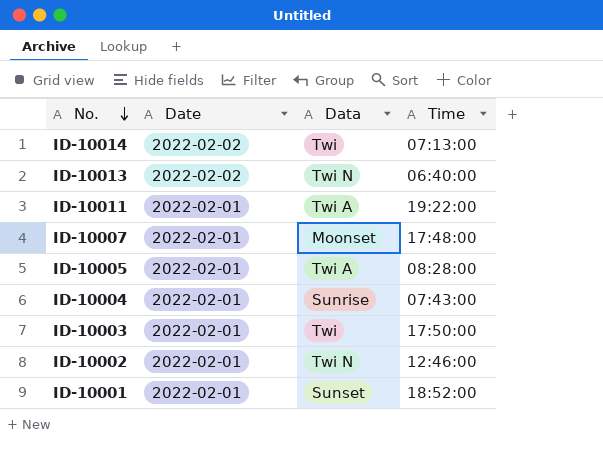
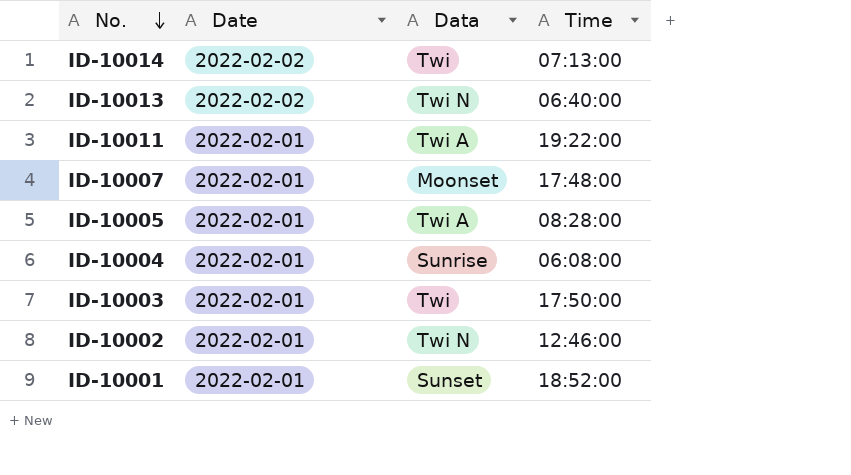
ID-10004 | Time: 07:43:00 -> 06:08:00

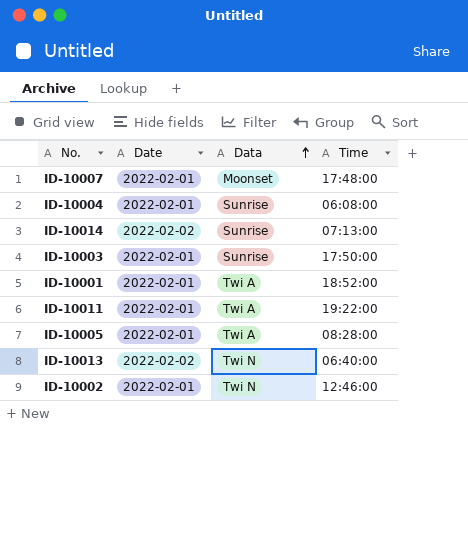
row order: No. descending -> Data ascending
ID-10014 | Data: Twi -> Sunrise
ID-10003 | Data: Twi -> Sunrise
ID-10001 | Data: Sunset -> Twi A

